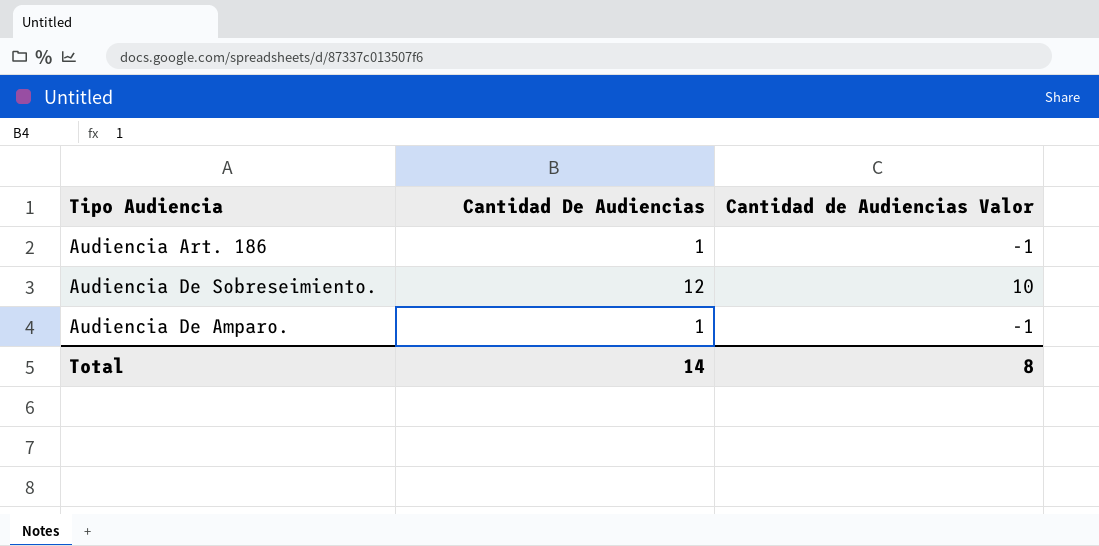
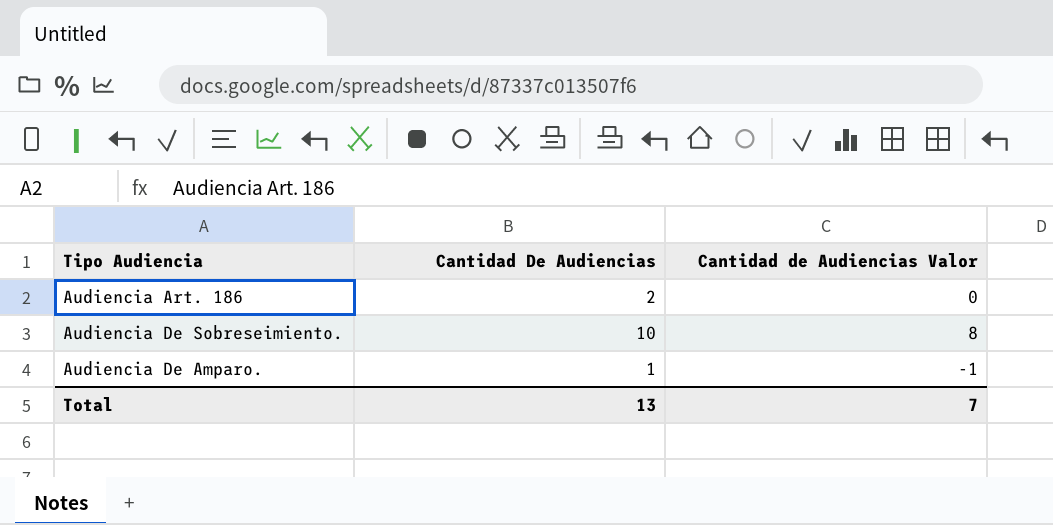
Audiencia Art. 186 | Cantidad De Audiencias: 1 -> 2
Audiencia Art. 186 | Cantidad de Audiencias Valor: -1 -> 0
Audiencia De Sobreseimiento. | Cantidad De Audiencias: 12 -> 10
Audiencia De Sobreseimiento. | Cantidad de Audiencias Valor: 10 -> 8
Total | Cantidad De Audiencias: 14 -> 13
Total | Cantidad de Audiencias Valor: 8 -> 7

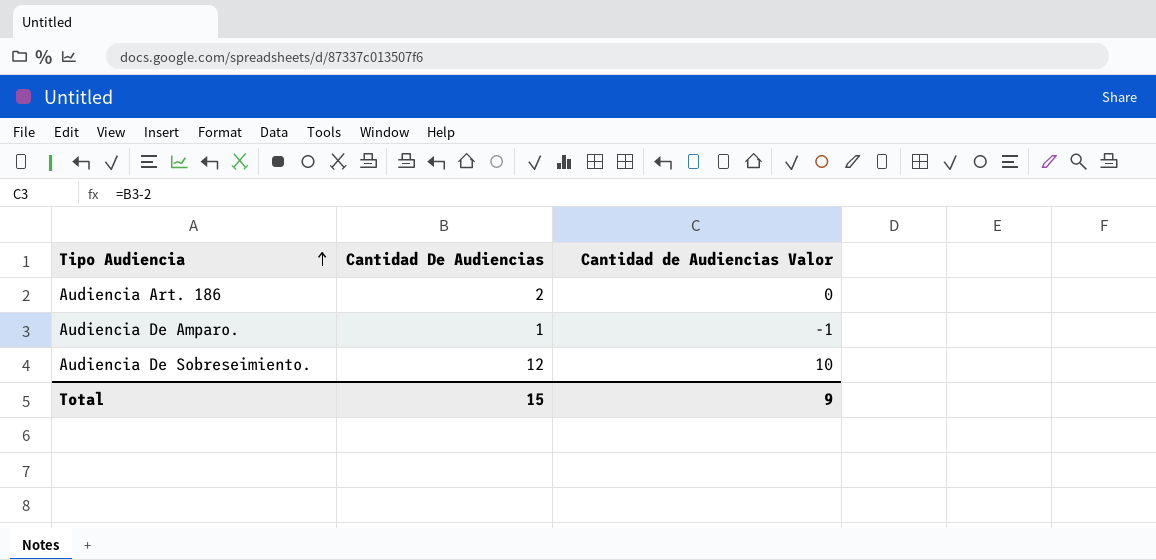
row order: none -> Tipo Audiencia ascending
Audiencia De Sobreseimiento. | Cantidad De Audiencias: 10 -> 12
Audiencia De Sobreseimiento. | Cantidad de Audiencias Valor: 8 -> 10
Total | Cantidad De Audiencias: 13 -> 15
Total | Cantidad de Audiencias Valor: 7 -> 9

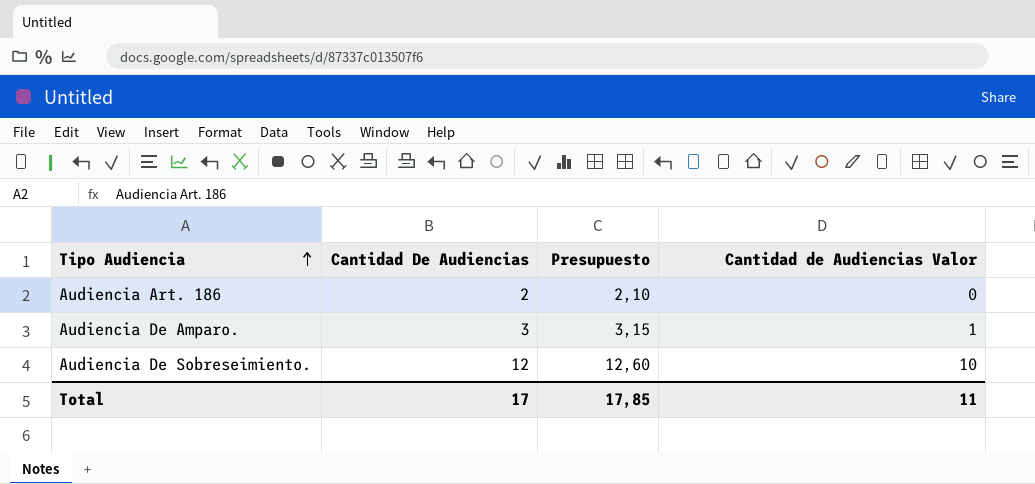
column Presupuesto | formula: none -> [Cantidad De Audiencias] * 1,05
Audiencia De Amparo. | Cantidad De Audiencias: 1 -> 3
Audiencia De Amparo. | Cantidad de Audiencias Valor: -1 -> 1
Total | Cantidad De Audiencias: 15 -> 17
Total | Cantidad de Audiencias Valor: 9 -> 11

